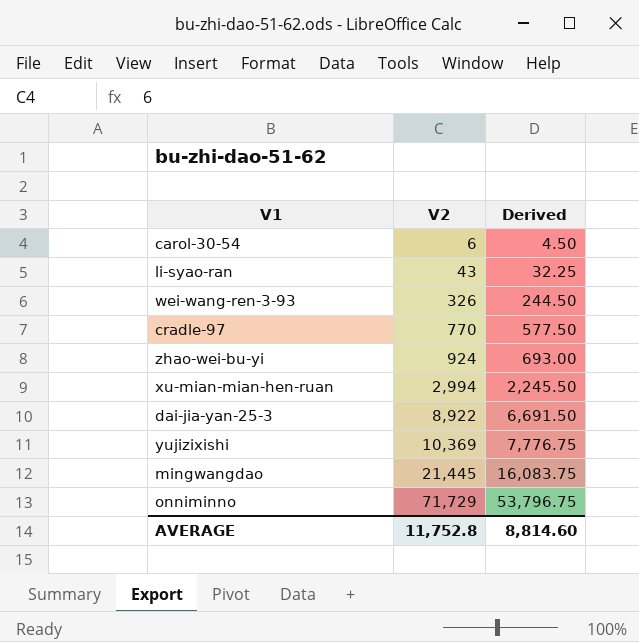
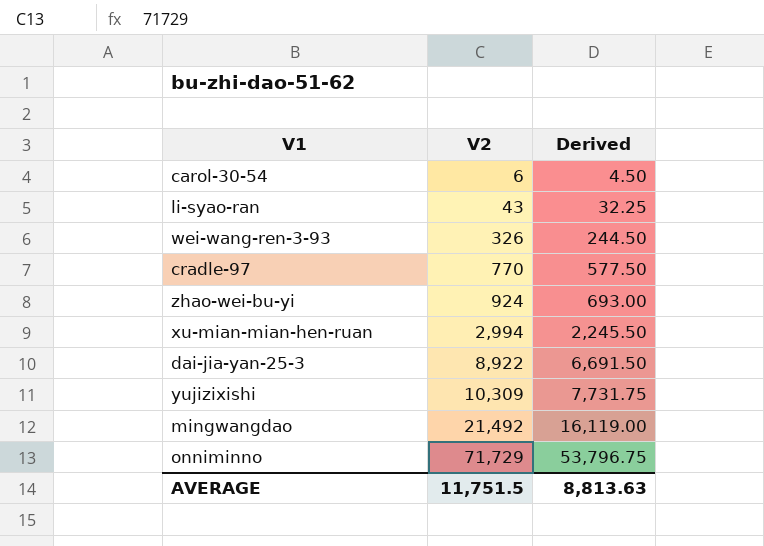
yujizixishi | V2: 10,369 -> 10,309
yujizixishi | Derived: 7,776.75 -> 7,731.75
mingwangdao | V2: 21,445 -> 21,492
mingwangdao | Derived: 16,083.75 -> 16,119.00
AVERAGE | V2: 11,752.8 -> 11,751.5
AVERAGE | Derived: 8,814.60 -> 8,813.63

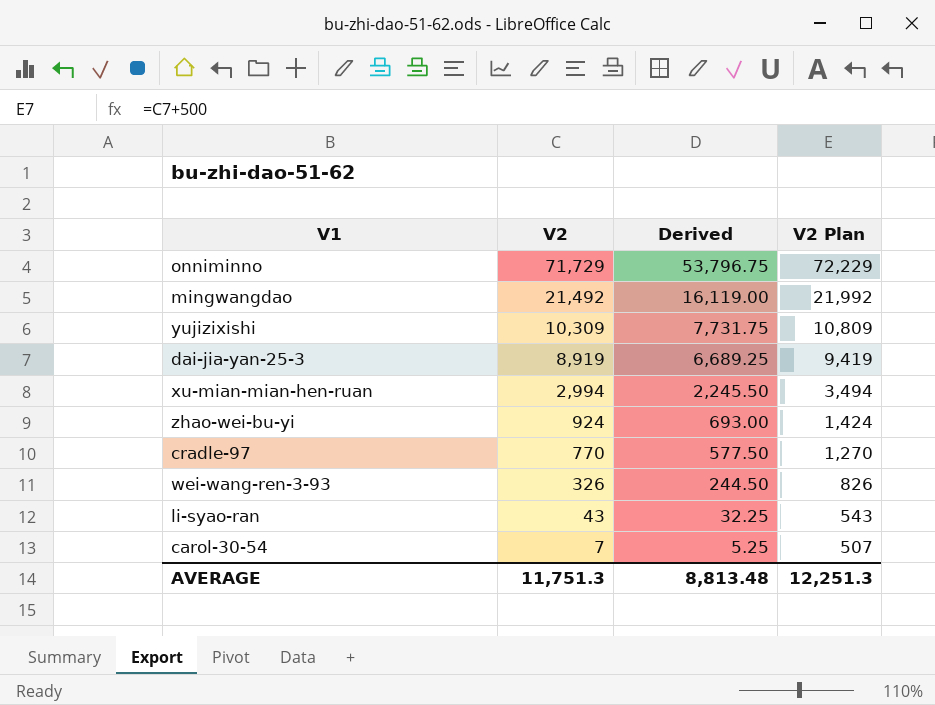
row order: V2 ascending -> V2 descending
column V2 Plan | formula: none -> [V2] + 500
dai-jia-yan-25-3 | V2: 8,922 -> 8,919
dai-jia-yan-25-3 | Derived: 6,691.50 -> 6,689.25
carol-30-54 | V2: 6 -> 7
carol-30-54 | Derived: 4.50 -> 5.25
AVERAGE | V2: 11,751.5 -> 11,751.3
AVERAGE | Derived: 8,813.63 -> 8,813.48

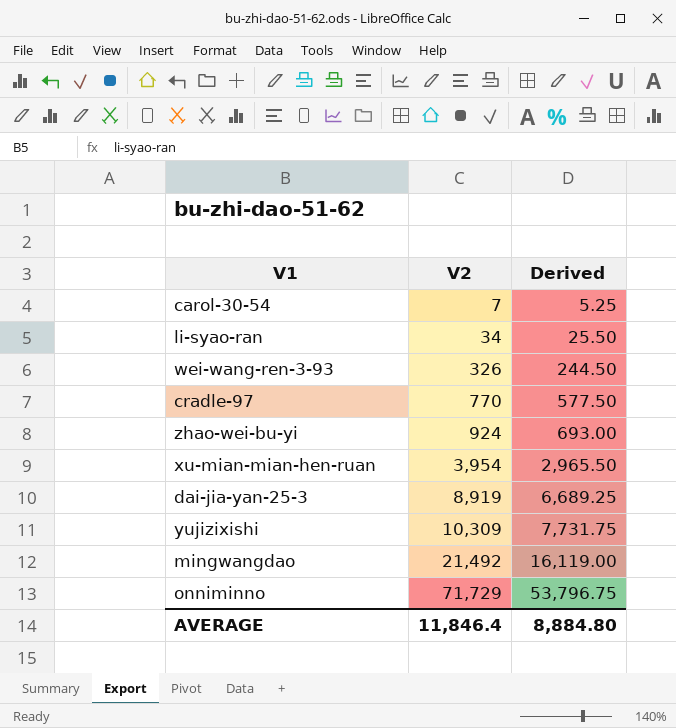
row order: V2 descending -> V2 ascending
column V2 Plan | formula: [V2] + 500 -> none
li-syao-ran | V2: 43 -> 34
li-syao-ran | Derived: 32.25 -> 25.50
xu-mian-mian-hen-ruan | V2: 2,994 -> 3,954
xu-mian-mian-hen-ruan | Derived: 2,245.50 -> 2,965.50
AVERAGE | V2: 11,751.3 -> 11,846.4
AVERAGE | Derived: 8,813.48 -> 8,884.80

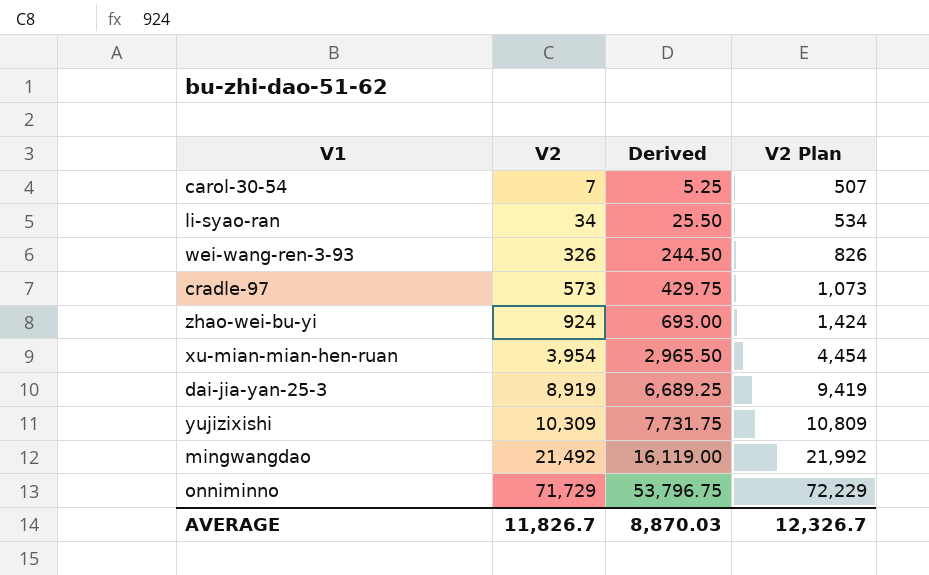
column V2 Plan | formula: none -> [V2] + 500
cradle-97 | V2: 770 -> 573
cradle-97 | Derived: 577.50 -> 429.75
AVERAGE | V2: 11,846.4 -> 11,826.7
AVERAGE | Derived: 8,884.80 -> 8,870.03

